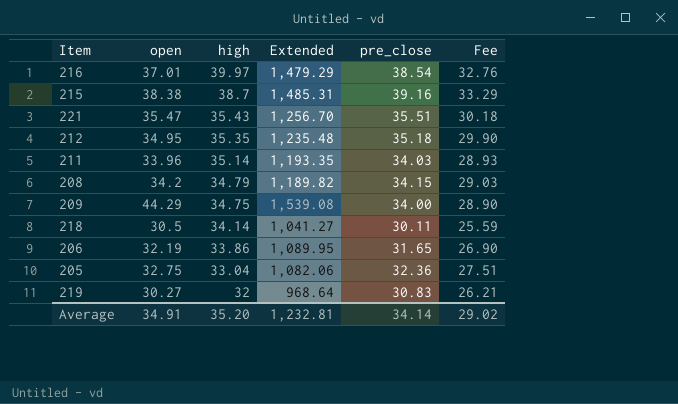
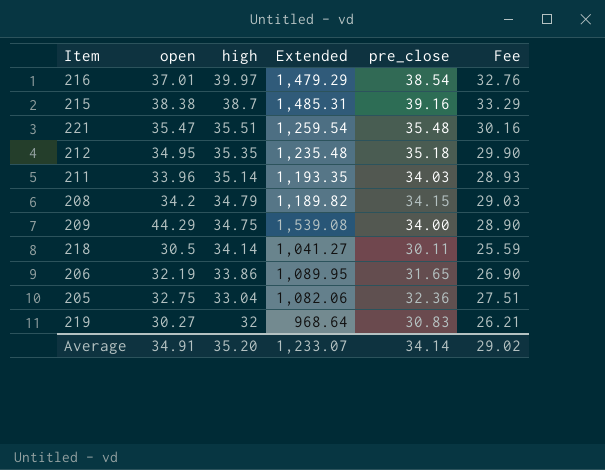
221 | high: 35.43 -> 35.51
221 | Extended: 1,256.70 -> 1,259.54
221 | pre_close: 35.51 -> 35.48
221 | Fee: 30.18 -> 30.16
Average | Extended: 1,232.81 -> 1,233.07

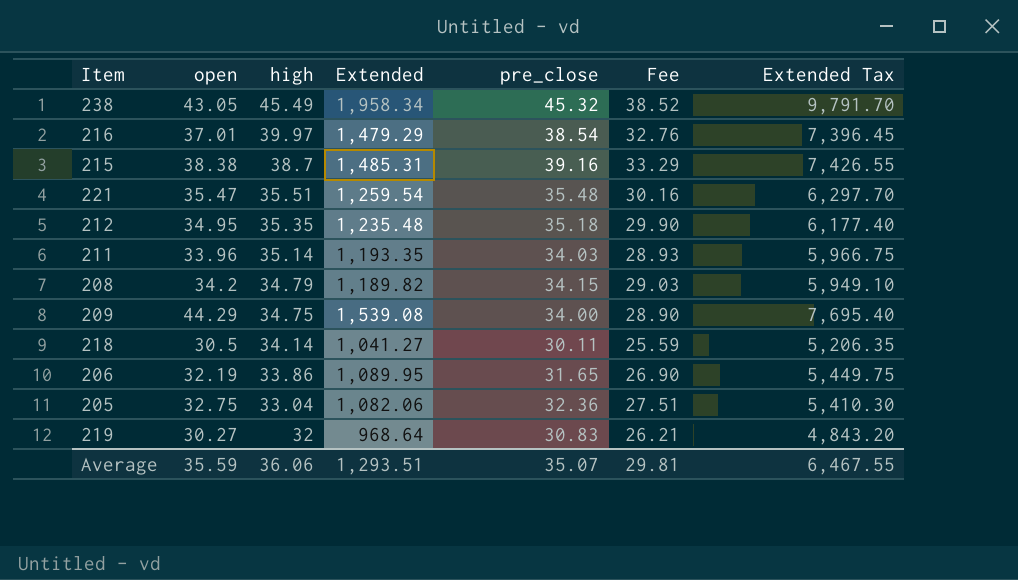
column Extended Tax | formula: none -> [Extended] * 5
row 238: none -> 43.05 | 45.49 | 1,958.34 | 45.32 | 38.52 | 9,791.70
Average | open: 34.91 -> 35.59
Average | high: 35.20 -> 36.06
Average | Extended: 1,233.07 -> 1,293.51
Average | pre_close: 34.14 -> 35.07
Average | Fee: 29.02 -> 29.81

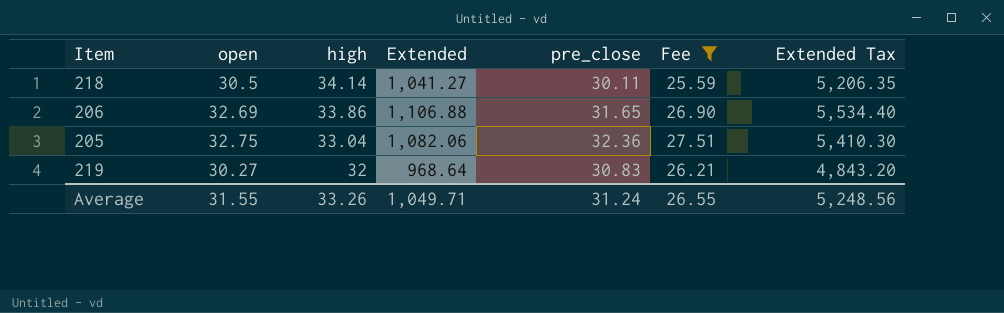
filter: none -> Fee <= 27.51
206 | open: 32.19 -> 32.69
206 | Extended: 1,089.95 -> 1,106.88
206 | Extended Tax: 5,449.75 -> 5,534.40
Average | open: 35.59 -> 31.55
Average | high: 36.06 -> 33.26
Average | Extended: 1,293.51 -> 1,049.71
Average | pre_close: 35.07 -> 31.24
Average | Fee: 29.81 -> 26.55
Average | Extended Tax: 6,467.55 -> 5,248.56

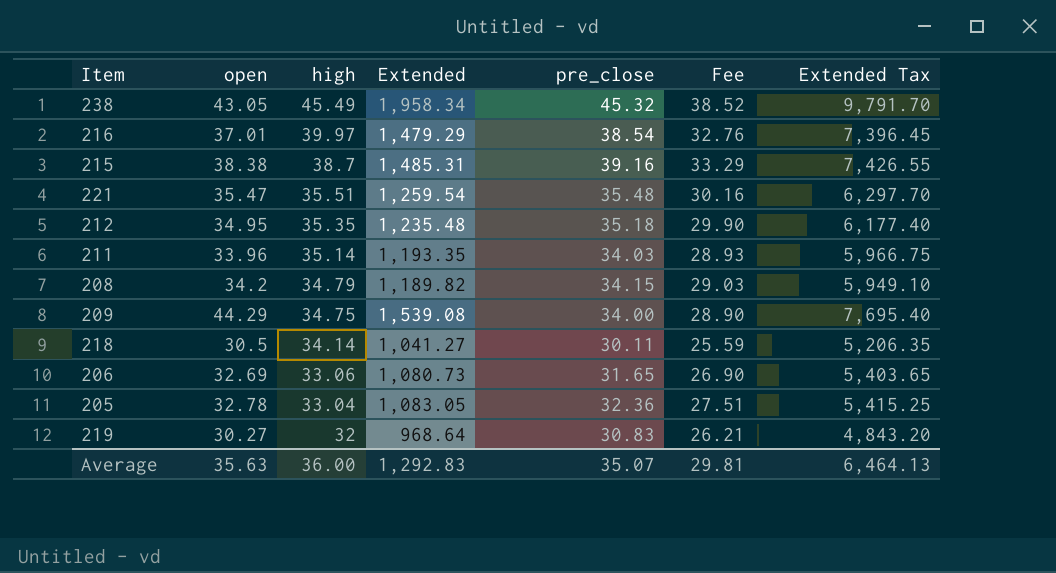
filter: Fee <= 27.51 -> none
206 | high: 33.86 -> 33.06
206 | Extended: 1,106.88 -> 1,080.73
206 | Extended Tax: 5,534.40 -> 5,403.65
205 | open: 32.75 -> 32.78
205 | Extended: 1,082.06 -> 1,083.05
205 | Extended Tax: 5,410.30 -> 5,415.25
Average | open: 31.55 -> 35.63
Average | high: 33.26 -> 36.00
Average | Extended: 1,049.71 -> 1,292.83
Average | pre_close: 31.24 -> 35.07
Average | Fee: 26.55 -> 29.81
Average | Extended Tax: 5,248.56 -> 6,464.13

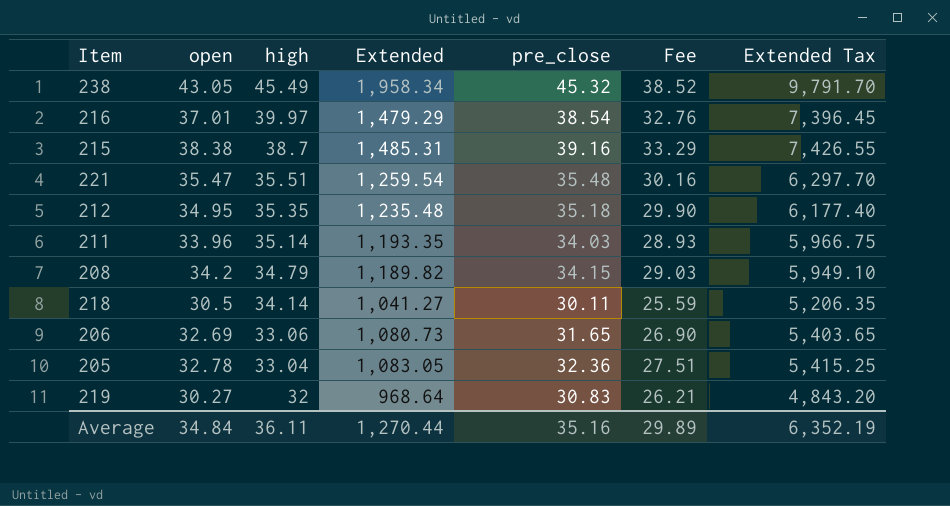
row 209: 44.29 | 34.75 | 1,539.08 | 34.00 | 28.90 | 7,695.40 -> none
Average | open: 35.63 -> 34.84
Average | high: 36.00 -> 36.11
Average | Extended: 1,292.83 -> 1,270.44
Average | pre_close: 35.07 -> 35.16
Average | Fee: 29.81 -> 29.89
Average | Extended Tax: 6,464.13 -> 6,352.19

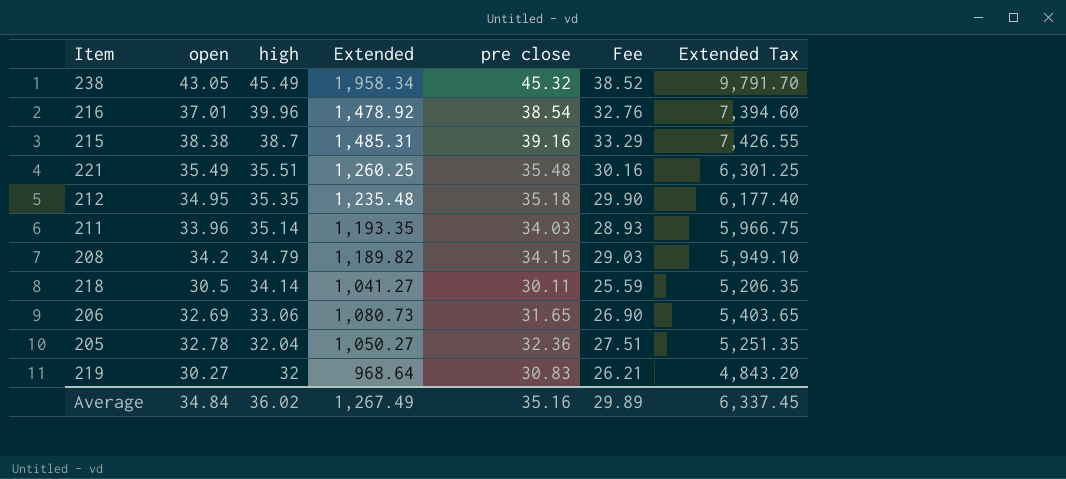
column name: pre_close -> pre close
216 | high: 39.97 -> 39.96
216 | Extended: 1,479.29 -> 1,478.92
216 | Extended Tax: 7,396.45 -> 7,394.60
221 | open: 35.47 -> 35.49
221 | Extended: 1,259.54 -> 1,260.25
221 | Extended Tax: 6,297.70 -> 6,301.25
205 | high: 33.04 -> 32.04
205 | Extended: 1,083.05 -> 1,050.27
205 | Extended Tax: 5,415.25 -> 5,251.35
Average | high: 36.11 -> 36.02
Average | Extended: 1,270.44 -> 1,267.49
Average | Extended Tax: 6,352.19 -> 6,337.45

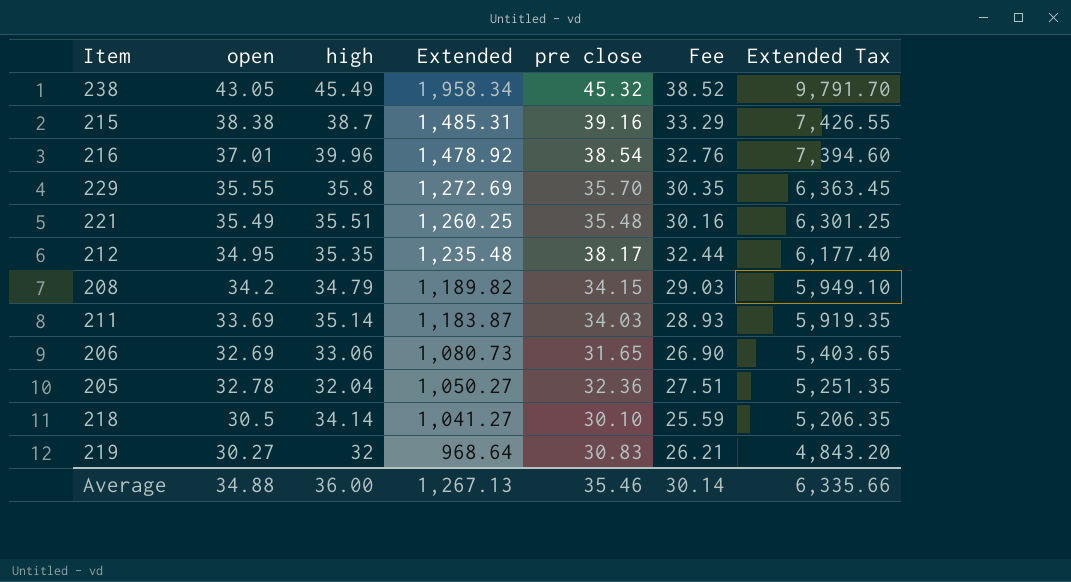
row order: high descending -> Extended descending
row 229: none -> 35.55 | 35.8 | 1,272.69 | 35.70 | 30.35 | 6,363.45
212 | pre close: 35.18 -> 38.17
212 | Fee: 29.90 -> 32.44
211 | open: 33.96 -> 33.69
211 | Extended: 1,193.35 -> 1,183.87
211 | Extended Tax: 5,966.75 -> 5,919.35
218 | pre close: 30.11 -> 30.10
Average | open: 34.84 -> 34.88
Average | high: 36.02 -> 36.00
Average | Extended: 1,267.49 -> 1,267.13
Average | pre close: 35.16 -> 35.46
Average | Fee: 29.89 -> 30.14
Average | Extended Tax: 6,337.45 -> 6,335.66

